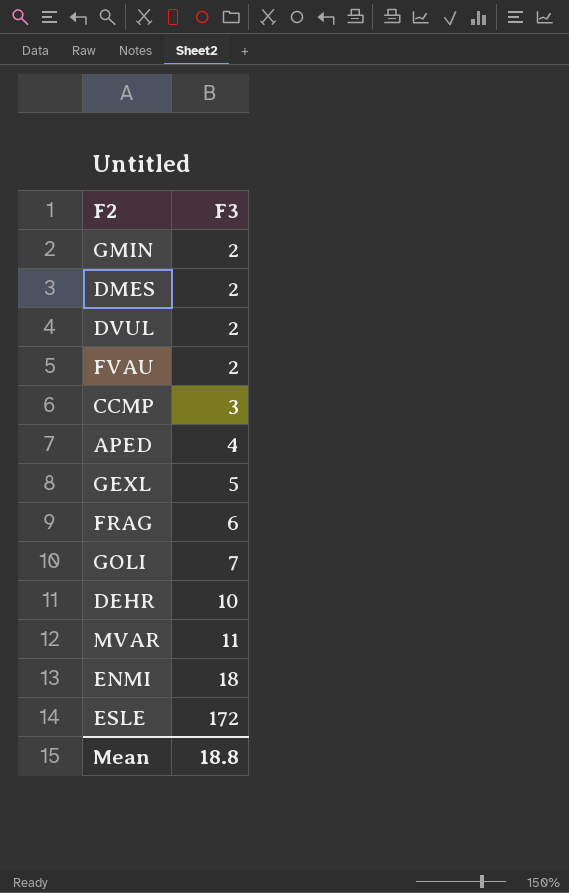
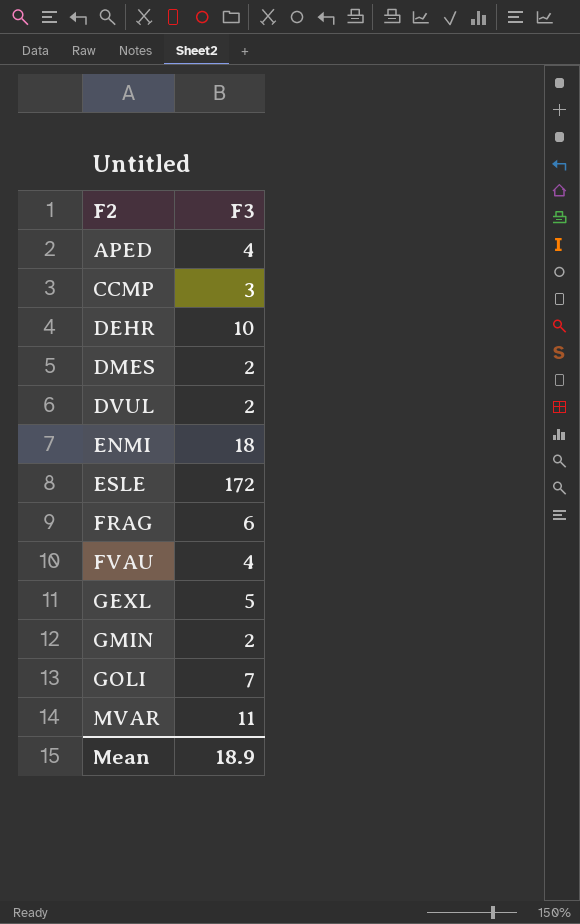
row order: F3 ascending -> F2 ascending
FVAU | F3: 2 -> 4
Mean | F3: 18.8 -> 18.9

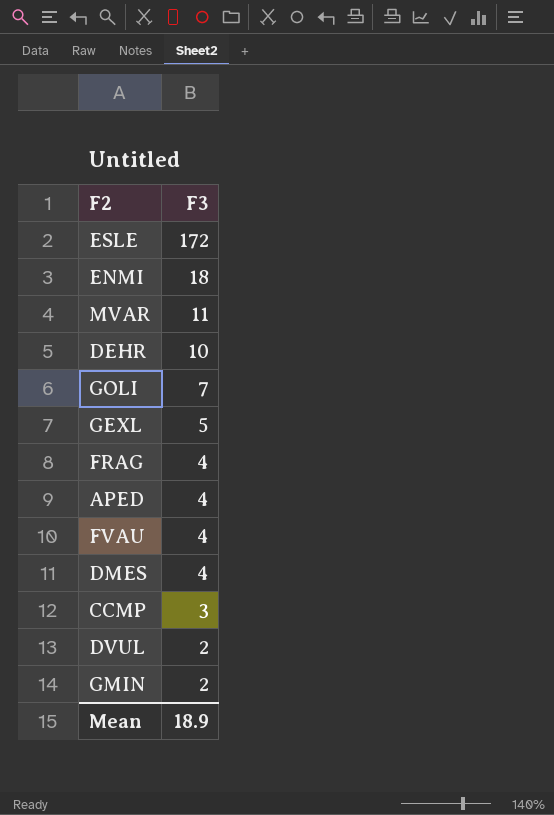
row order: F2 ascending -> F3 descending
FRAG | F3: 6 -> 4
DMES | F3: 2 -> 4

